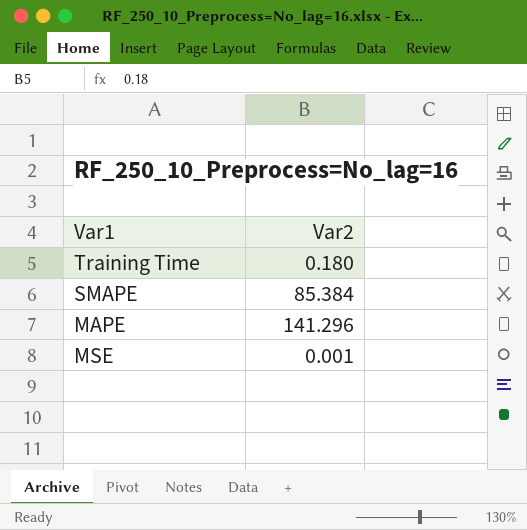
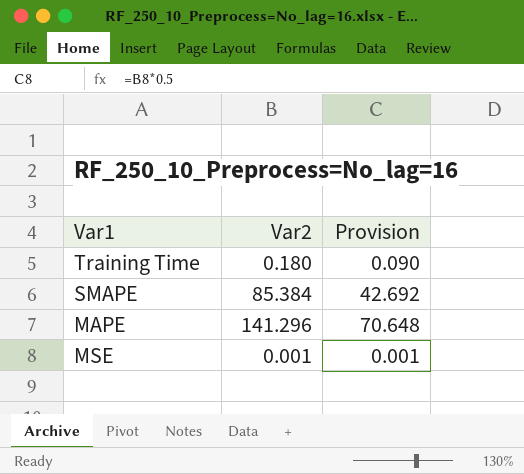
column Provision | formula: none -> [Var2] * 0.5

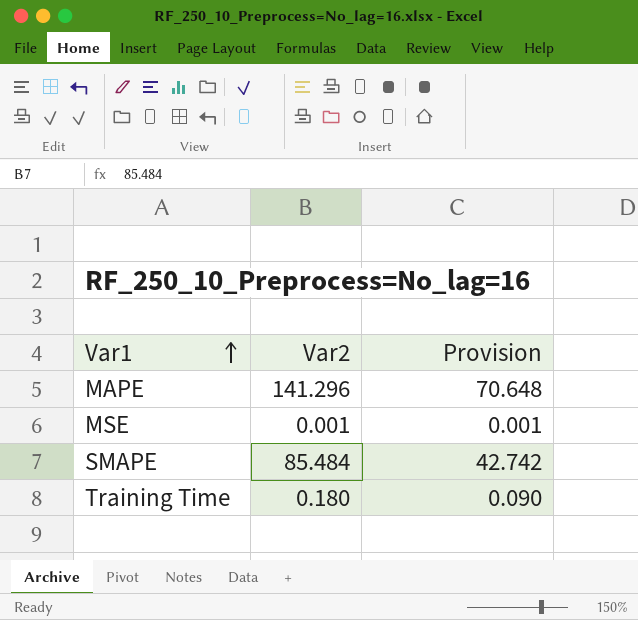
row order: none -> Var1 ascending
SMAPE | Var2: 85.384 -> 85.484
SMAPE | Provision: 42.692 -> 42.742

